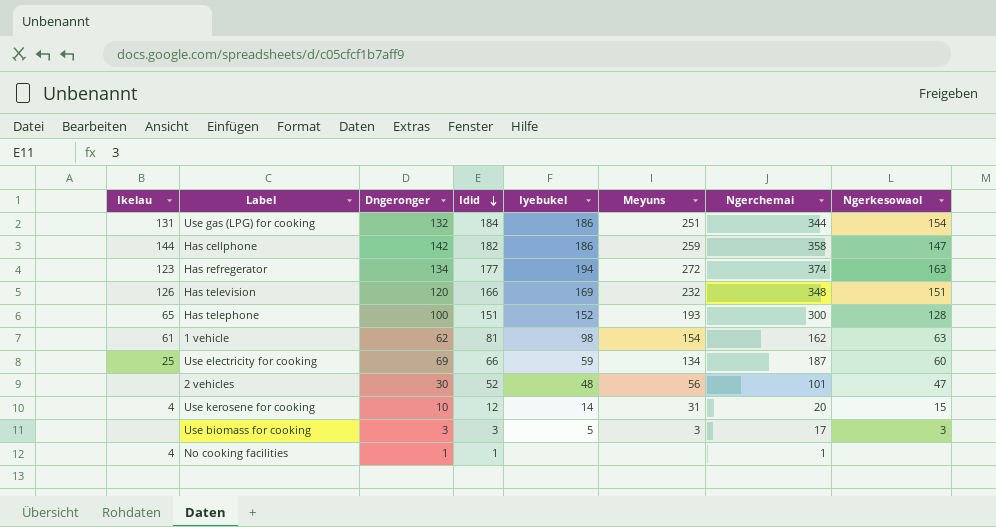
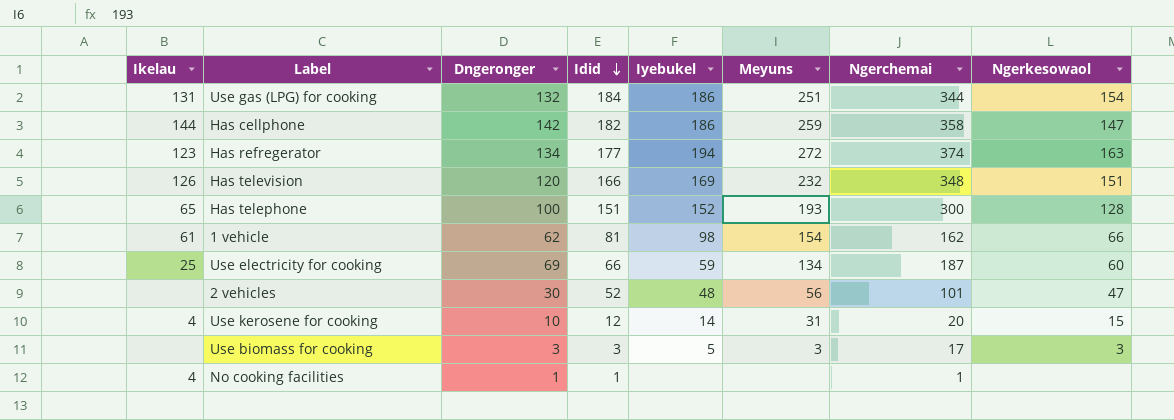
1 vehicle | Ngerkesowaol: 63 -> 66

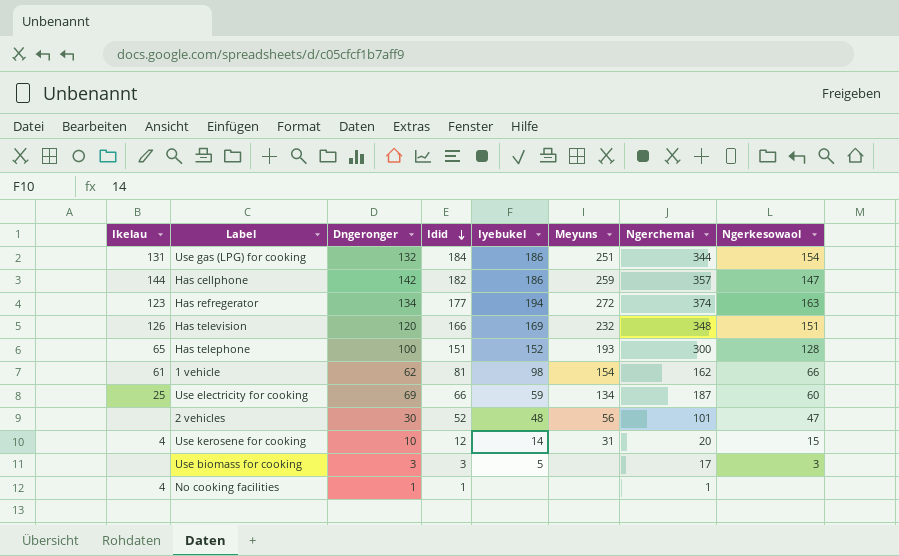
Has cellphone | Ngerchemai: 358 -> 357
Use biomass for cooking | Meyuns: 3 -> none

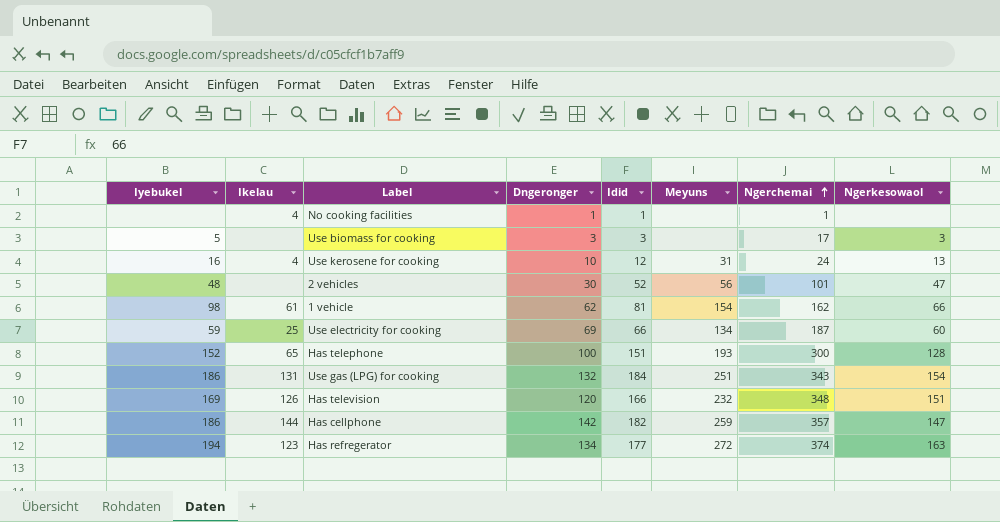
row order: Idid descending -> Ngerchemai ascending
column Iyebukel | position: 5 -> 1
Use kerosene for cooking | Iyebukel: 14 -> 16
Use kerosene for cooking | Ngerchemai: 20 -> 24
Use kerosene for cooking | Ngerkesowaol: 15 -> 13
Use gas (LPG) for cooking | Ngerchemai: 344 -> 343

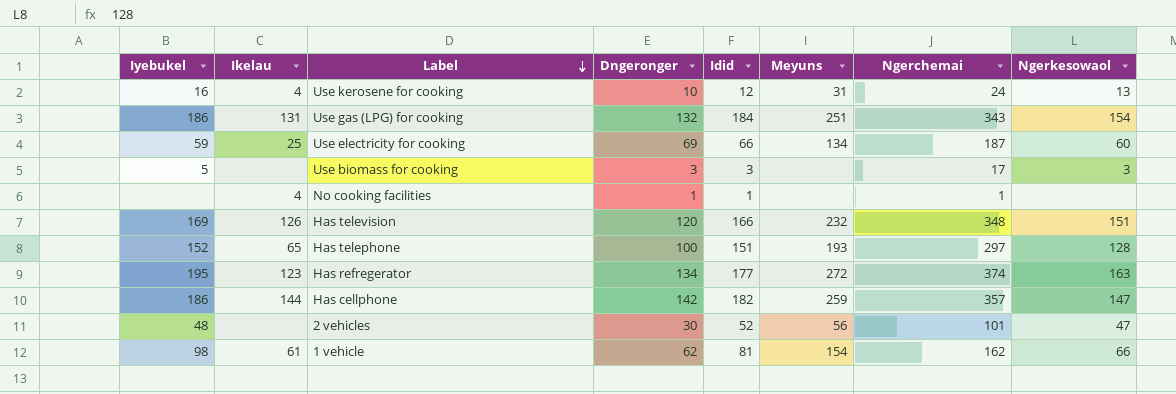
row order: Ngerchemai ascending -> Label descending
Has telephone | Ngerchemai: 300 -> 297
Has refregerator | Iyebukel: 194 -> 195

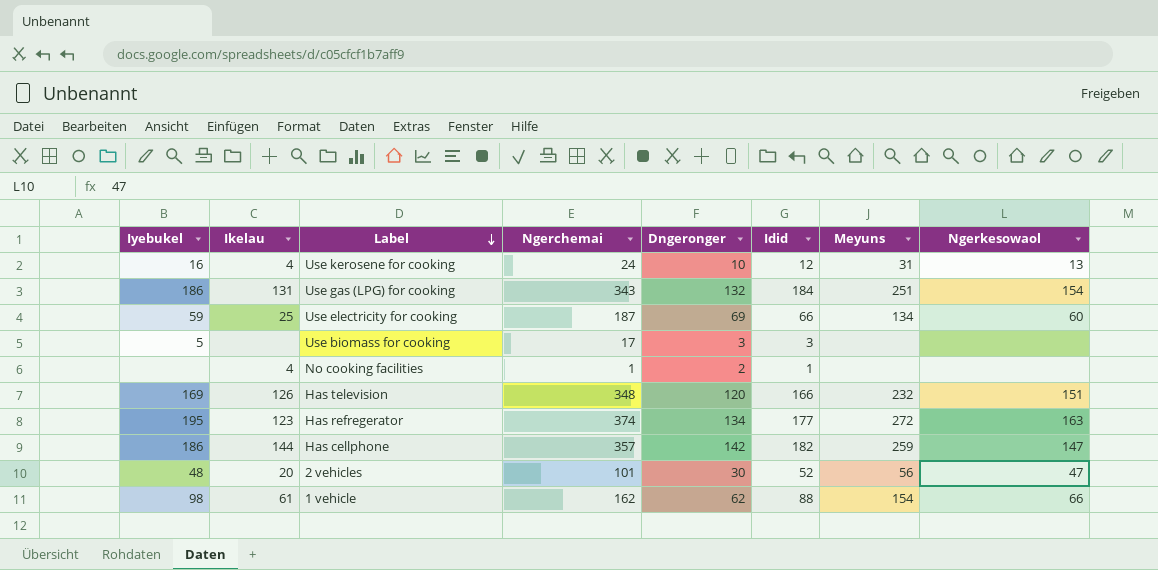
column Ngerchemai | position: 7 -> 4
row Has telephone: 152 | 65 | 100 | 151 | 193 | 297 | 128 -> none
Use biomass for cooking | Ngerkesowaol: 3 -> none
No cooking facilities | Dngeronger: 1 -> 2
2 vehicles | Ikelau: none -> 20
1 vehicle | Idid: 81 -> 88

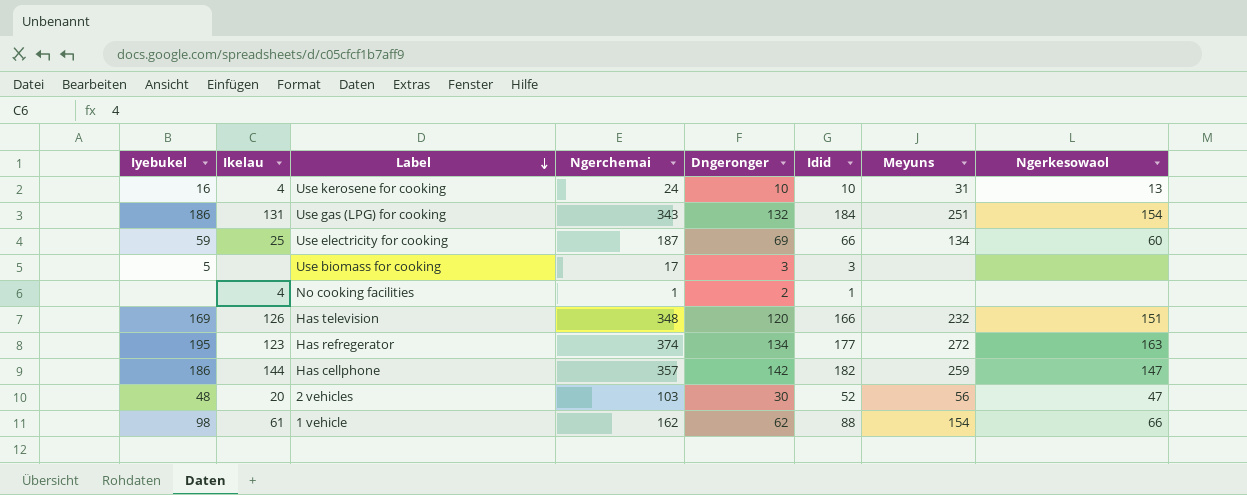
Use kerosene for cooking | Idid: 12 -> 10
2 vehicles | Ngerchemai: 101 -> 103

